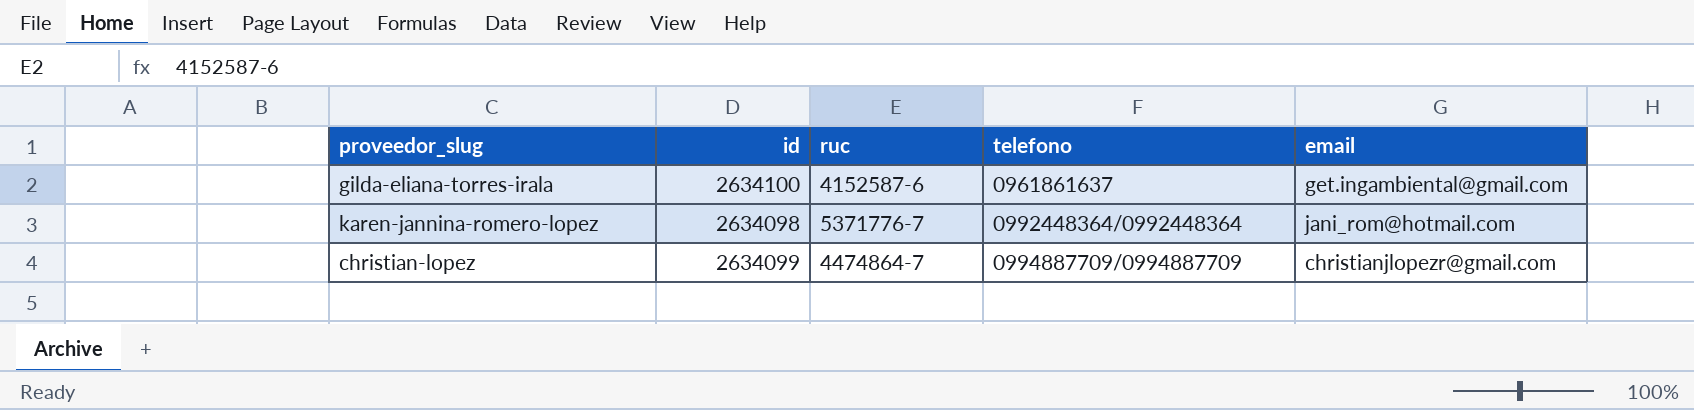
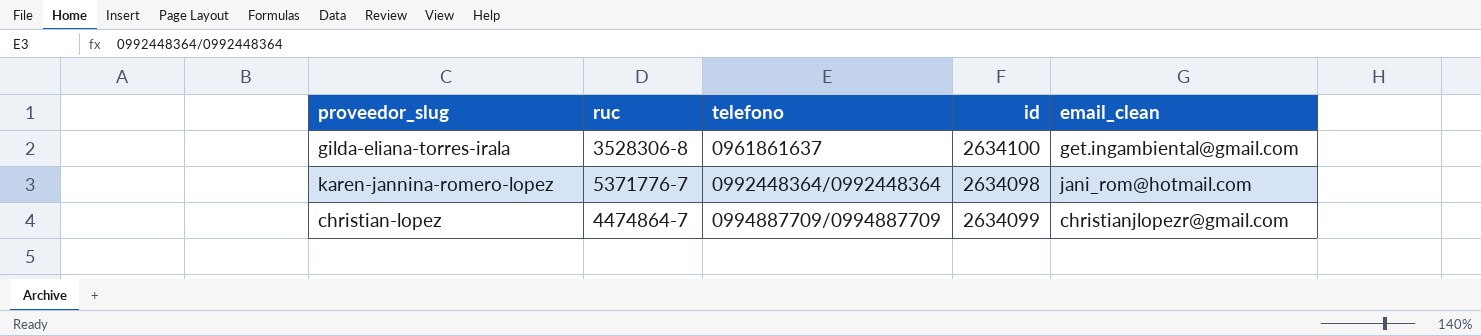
column id | position: 2 -> 4
column name: email -> email_clean
gilda-eliana-torres-irala | ruc: 4152587-6 -> 3528306-8

